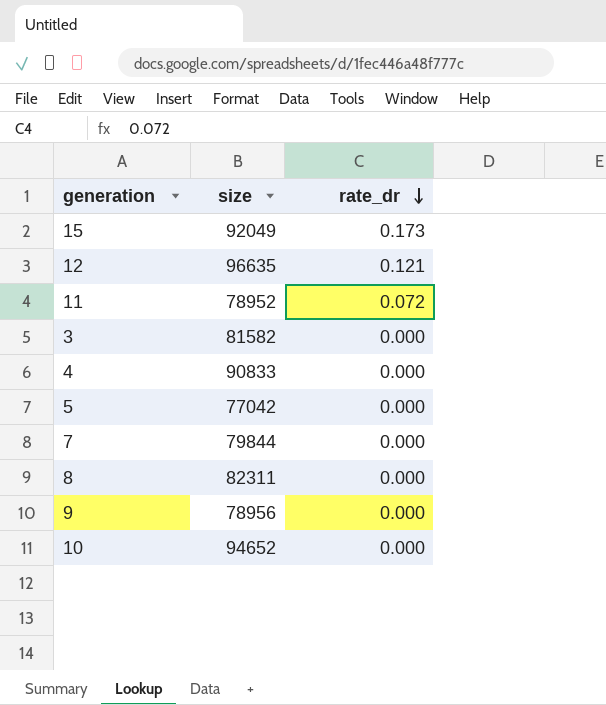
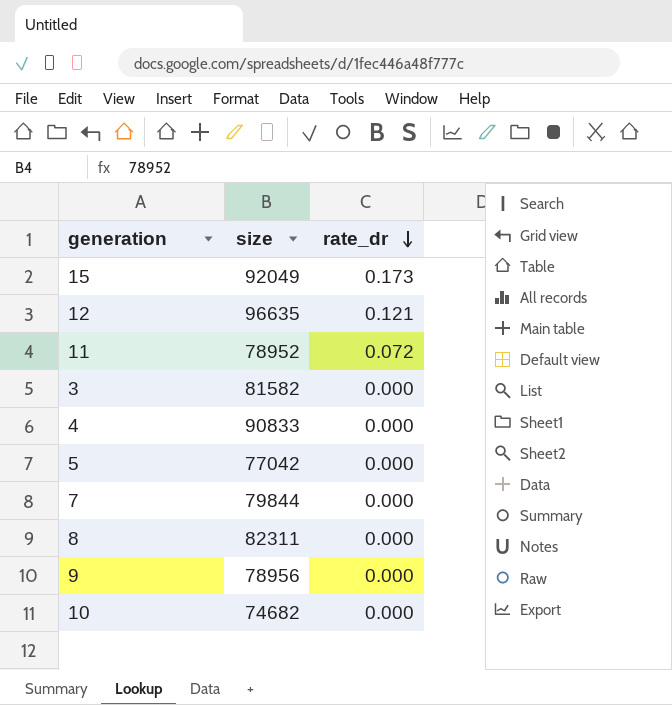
10 | size: 94652 -> 74682

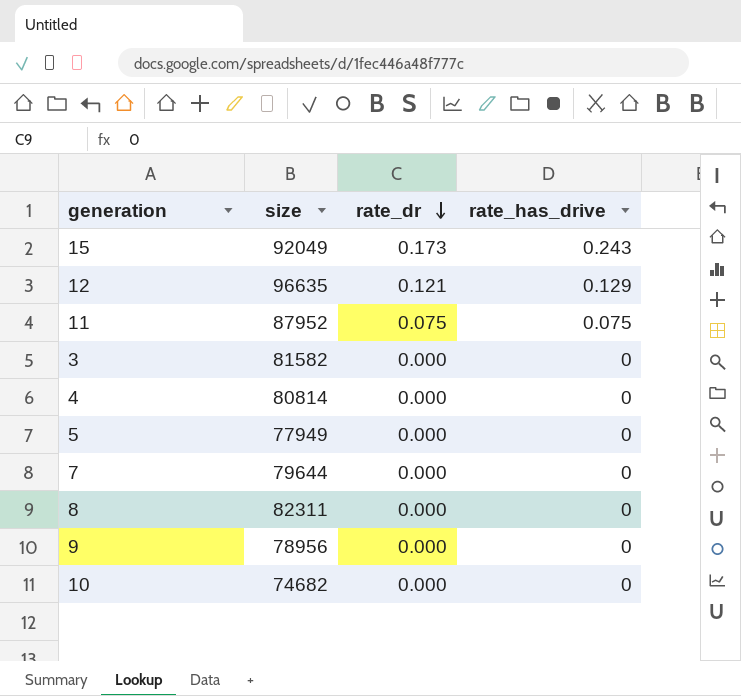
column rate_has_drive | position: none -> 4
11 | size: 78952 -> 87952
11 | rate_dr: 0.072 -> 0.075
4 | size: 90833 -> 80814
5 | size: 77042 -> 77949
7 | size: 79844 -> 79644

